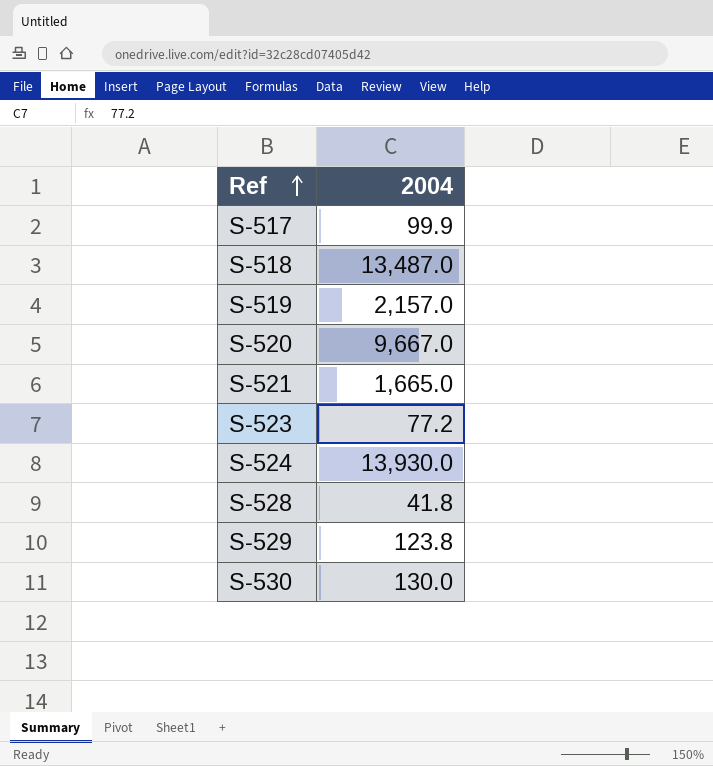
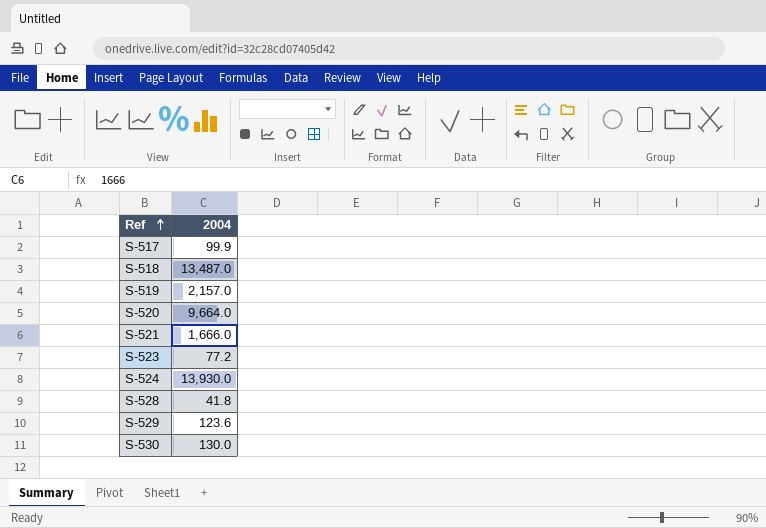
S-520 | 2004: 9,667.0 -> 9,664.0
S-521 | 2004: 1,665.0 -> 1,666.0
S-529 | 2004: 123.8 -> 123.6

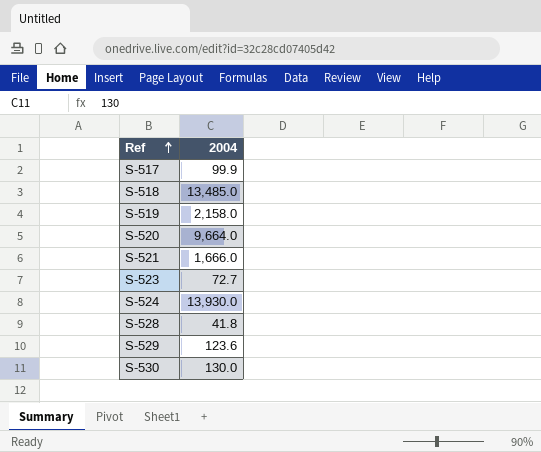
S-518 | 2004: 13,487.0 -> 13,485.0
S-519 | 2004: 2,157.0 -> 2,158.0
S-523 | 2004: 77.2 -> 72.7

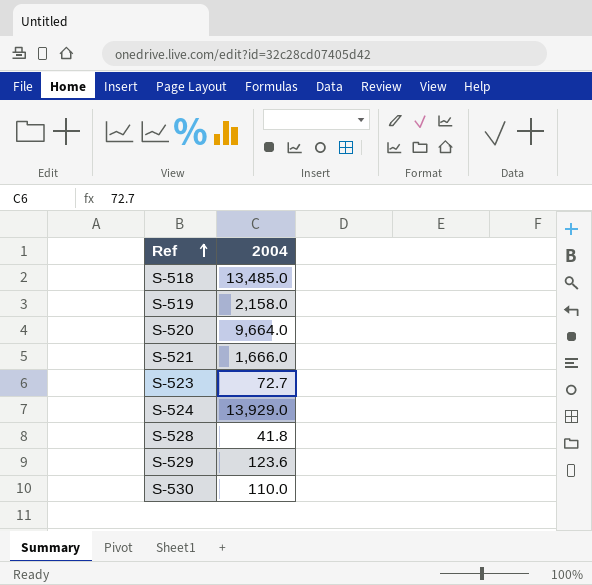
row S-517: 99.9 -> none
S-524 | 2004: 13,930.0 -> 13,929.0
S-530 | 2004: 130.0 -> 110.0

